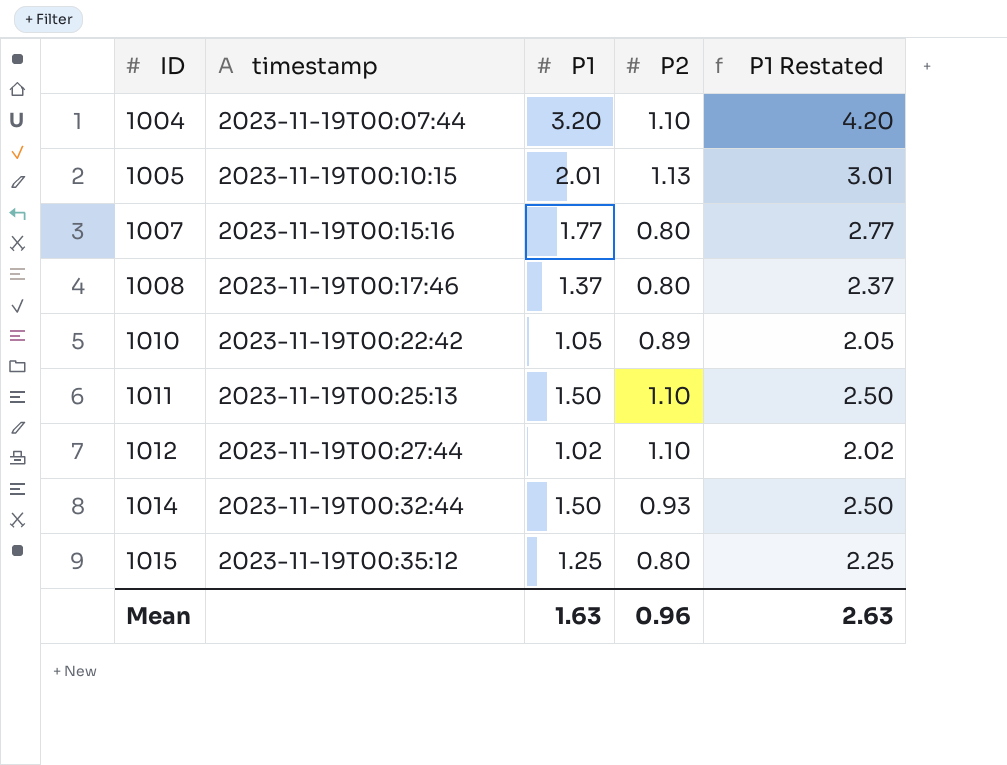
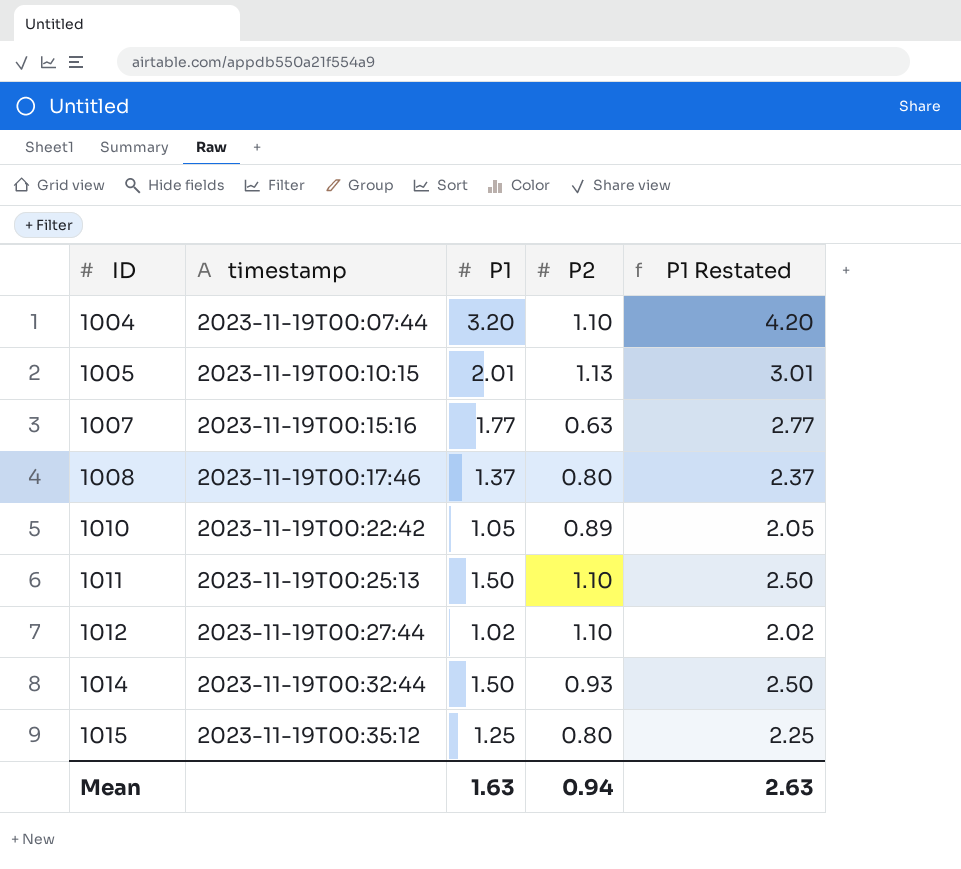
1007 | P2: 0.80 -> 0.63
Mean | P2: 0.96 -> 0.94

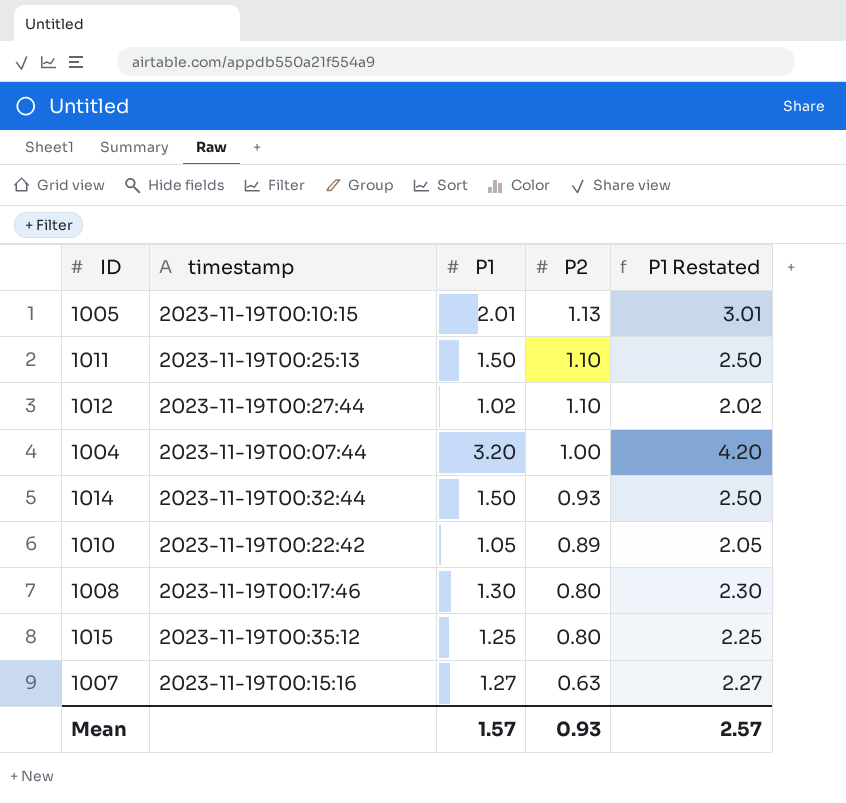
row order: ID ascending -> P2 descending
1004 | P2: 1.10 -> 1.00
1008 | P1: 1.37 -> 1.30
1008 | P1 Restated: 2.37 -> 2.30
1007 | P1: 1.77 -> 1.27
1007 | P1 Restated: 2.77 -> 2.27
Mean | P1: 1.63 -> 1.57
Mean | P2: 0.94 -> 0.93
Mean | P1 Restated: 2.63 -> 2.57

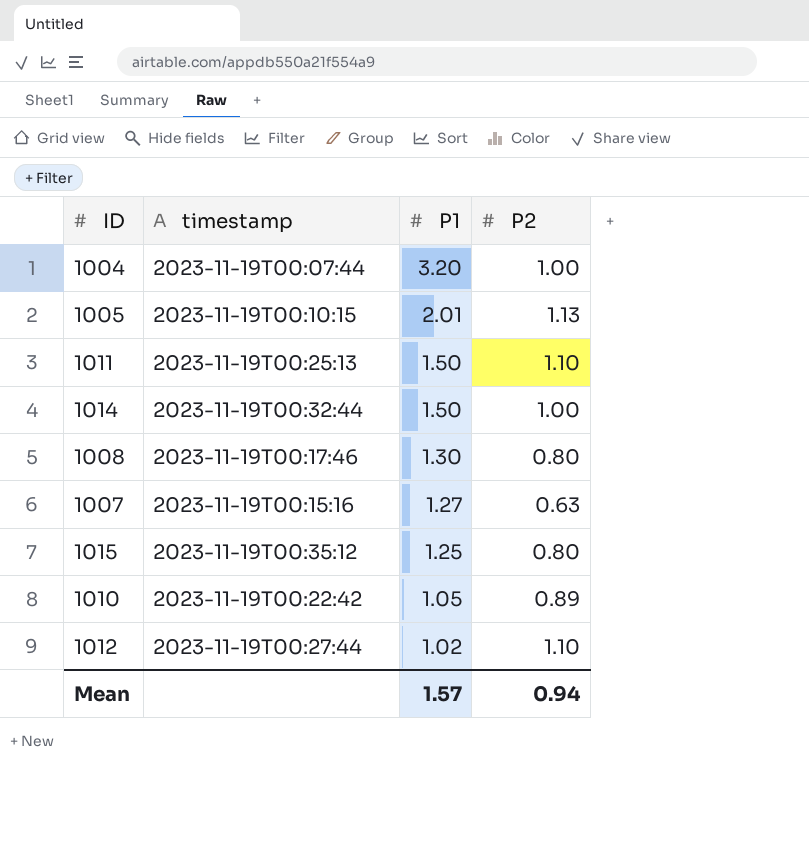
row order: P2 descending -> P1 descending
column P1 Restated | formula: [P1] + 1 -> none
1014 | P2: 0.93 -> 1.00
Mean | P2: 0.93 -> 0.94

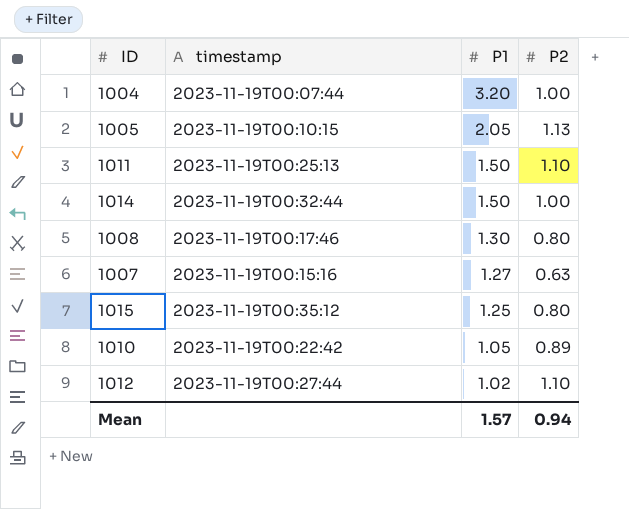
1005 | P1: 2.01 -> 2.05

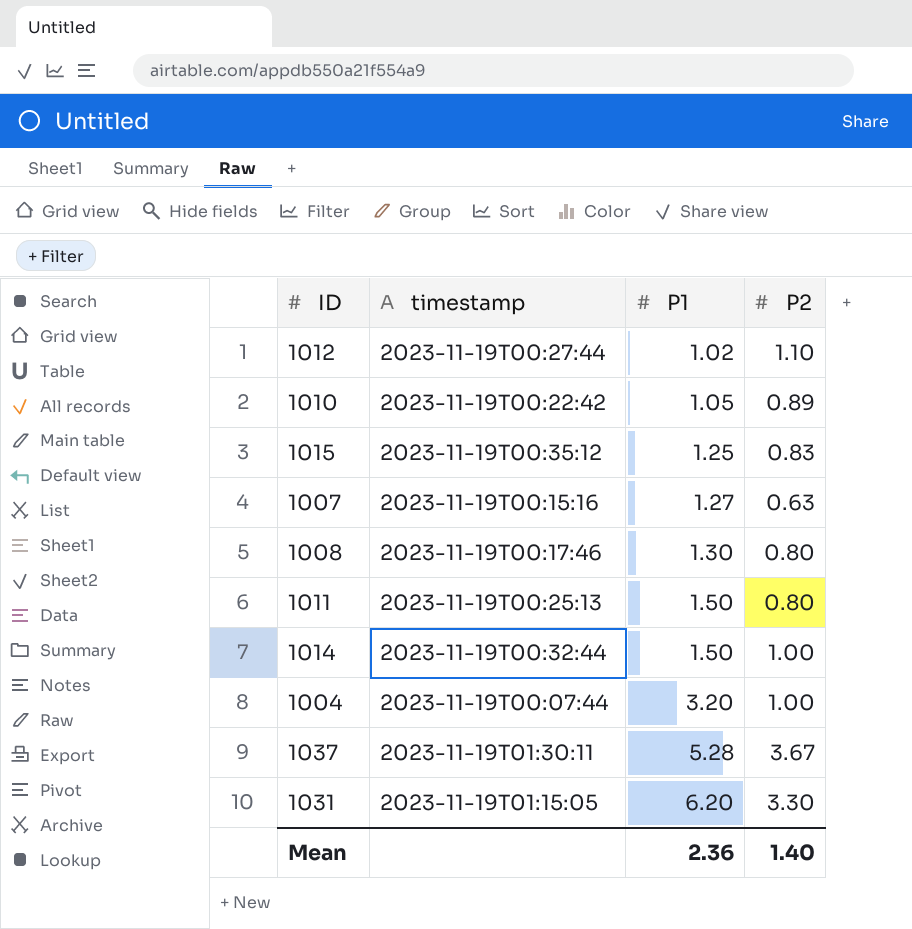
row order: P1 descending -> P1 ascending
row 1005: 2023-11-19T00:10:15 | 2.05 | 1.13 -> none
1015 | P2: 0.80 -> 0.83
1011 | P2: 1.10 -> 0.80
row 1037: none -> 2023-11-19T01:30:11 | 5.28 | 3.67
row 1031: none -> 2023-11-19T01:15:05 | 6.20 | 3.30
Mean | P1: 1.57 -> 2.36
Mean | P2: 0.94 -> 1.40

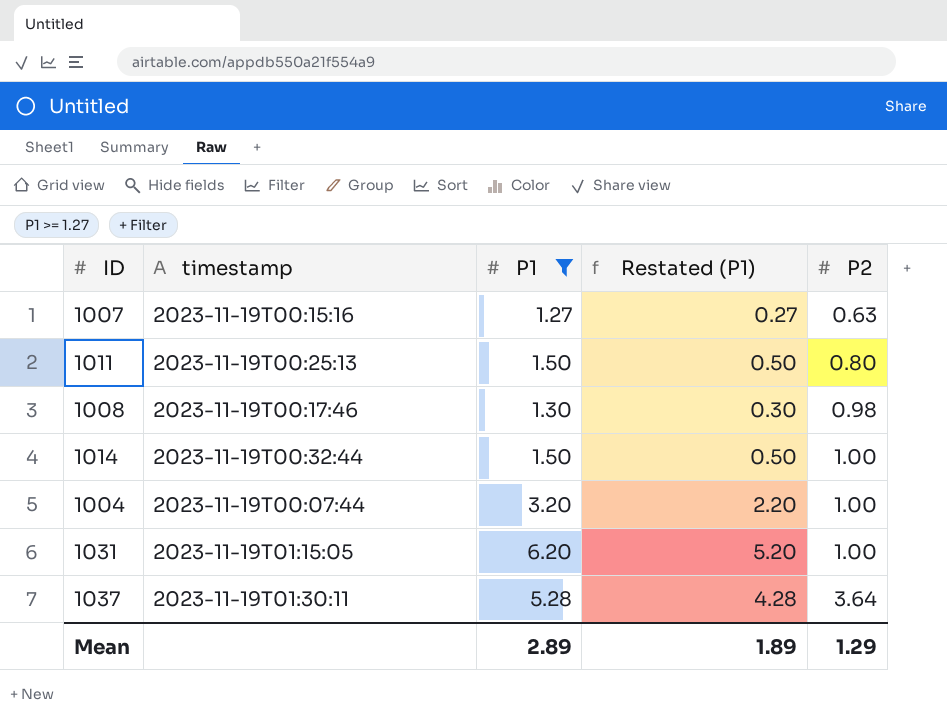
filter: none -> P1 >= 1.27
row order: P1 ascending -> P2 ascending
column Restated (P1) | formula: none -> [P1] - 1
1008 | P2: 0.80 -> 0.98
1031 | P2: 3.30 -> 1.00
1037 | P2: 3.67 -> 3.64
Mean | P1: 2.36 -> 2.89
Mean | P2: 1.40 -> 1.29

